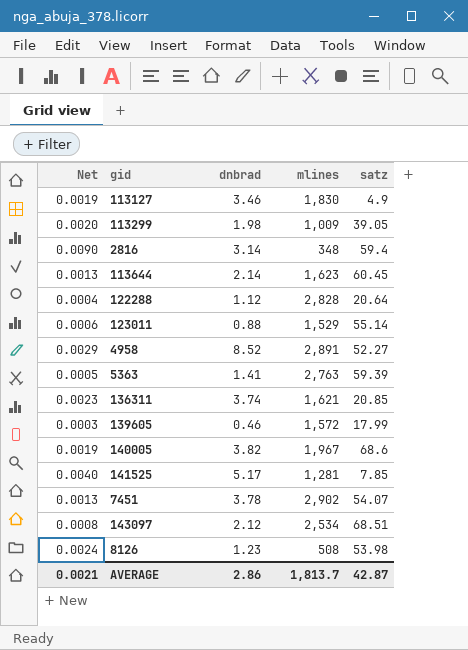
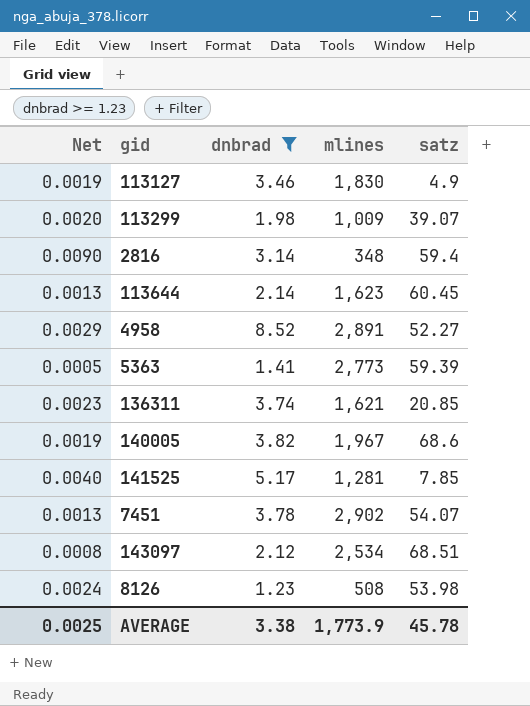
filter: none -> dnbrad >= 1.23
113299 | satz: 39.05 -> 39.07
5363 | mlines: 2,763 -> 2,773
AVERAGE | Net: 0.0021 -> 0.0025
AVERAGE | dnbrad: 2.86 -> 3.38
AVERAGE | mlines: 1,813.7 -> 1,773.9
AVERAGE | satz: 42.87 -> 45.78

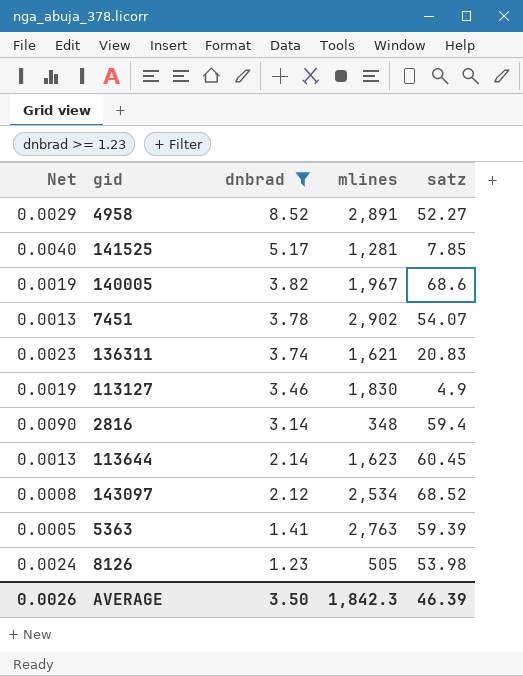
row order: none -> dnbrad descending
row 113299: 0.0020 | 1.98 | 1,009 | 39.07 -> none
136311 | satz: 20.85 -> 20.83
143097 | satz: 68.51 -> 68.52
5363 | mlines: 2,773 -> 2,763
8126 | mlines: 508 -> 505
AVERAGE | Net: 0.0025 -> 0.0026
AVERAGE | dnbrad: 3.38 -> 3.50
AVERAGE | mlines: 1,773.9 -> 1,842.3
AVERAGE | satz: 45.78 -> 46.39

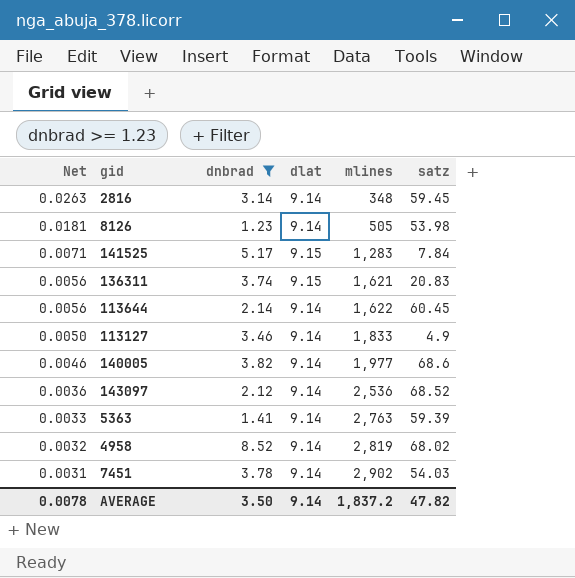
row order: dnbrad descending -> Net descending
column Net | formula: [dnbrad] / [mlines] -> [dlat] / [mlines]
column dlat | position: none -> 4
2816 | satz: 59.4 -> 59.45
141525 | mlines: 1,281 -> 1,283
141525 | satz: 7.85 -> 7.84
113644 | mlines: 1,623 -> 1,622
113127 | mlines: 1,830 -> 1,833
140005 | mlines: 1,967 -> 1,977
143097 | mlines: 2,534 -> 2,536
4958 | mlines: 2,891 -> 2,819
4958 | satz: 52.27 -> 68.02
7451 | satz: 54.07 -> 54.03
AVERAGE | Net: 0.0026 -> 0.0078
AVERAGE | mlines: 1,842.3 -> 1,837.2
AVERAGE | satz: 46.39 -> 47.82

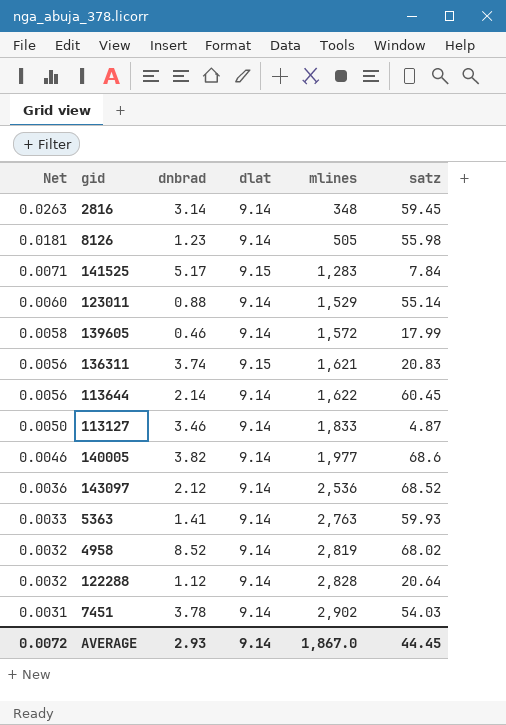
filter: dnbrad >= 1.23 -> none
8126 | satz: 53.98 -> 55.98
113127 | satz: 4.9 -> 4.87
5363 | satz: 59.39 -> 59.93
AVERAGE | Net: 0.0078 -> 0.0072
AVERAGE | dnbrad: 3.50 -> 2.93
AVERAGE | mlines: 1,837.2 -> 1,867.0
AVERAGE | satz: 47.82 -> 44.45

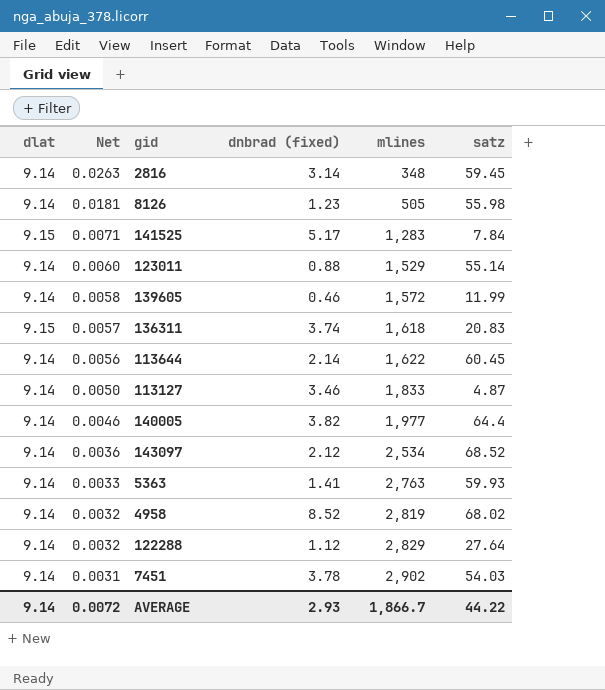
column dlat | position: 4 -> 1
column name: dnbrad -> dnbrad (fixed)
139605 | satz: 17.99 -> 11.99
136311 | Net: 0.0056 -> 0.0057
136311 | mlines: 1,621 -> 1,618
140005 | satz: 68.6 -> 64.4
143097 | mlines: 2,536 -> 2,534
122288 | mlines: 2,828 -> 2,829
122288 | satz: 20.64 -> 27.64
AVERAGE | mlines: 1,867.0 -> 1,866.7
AVERAGE | satz: 44.45 -> 44.22

